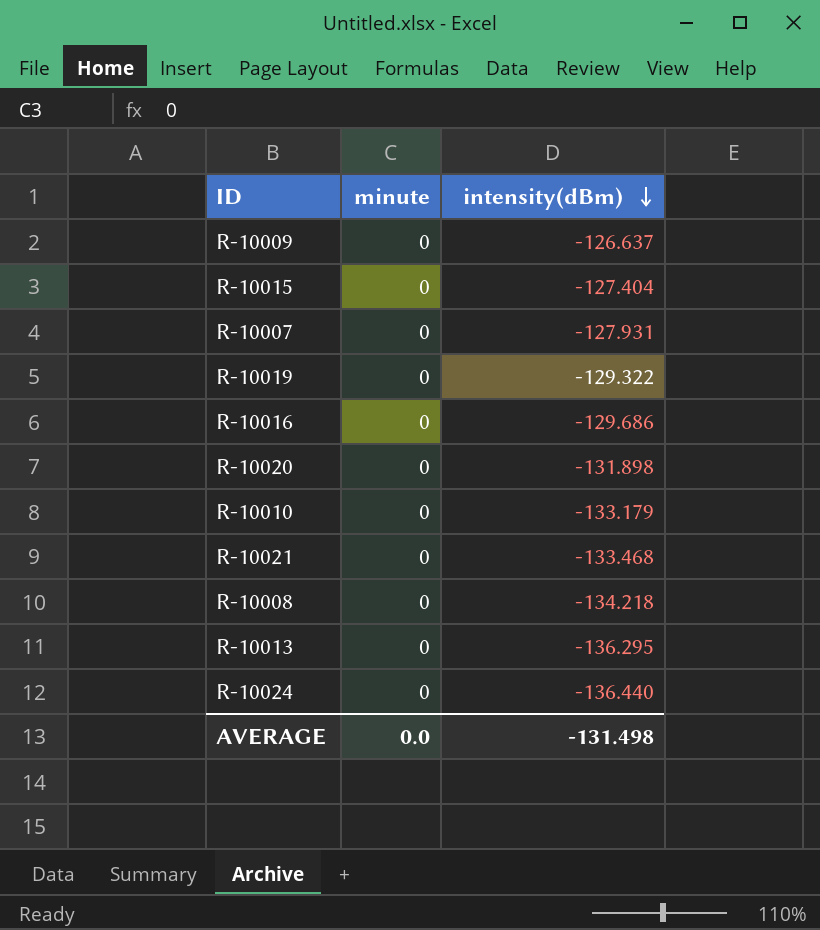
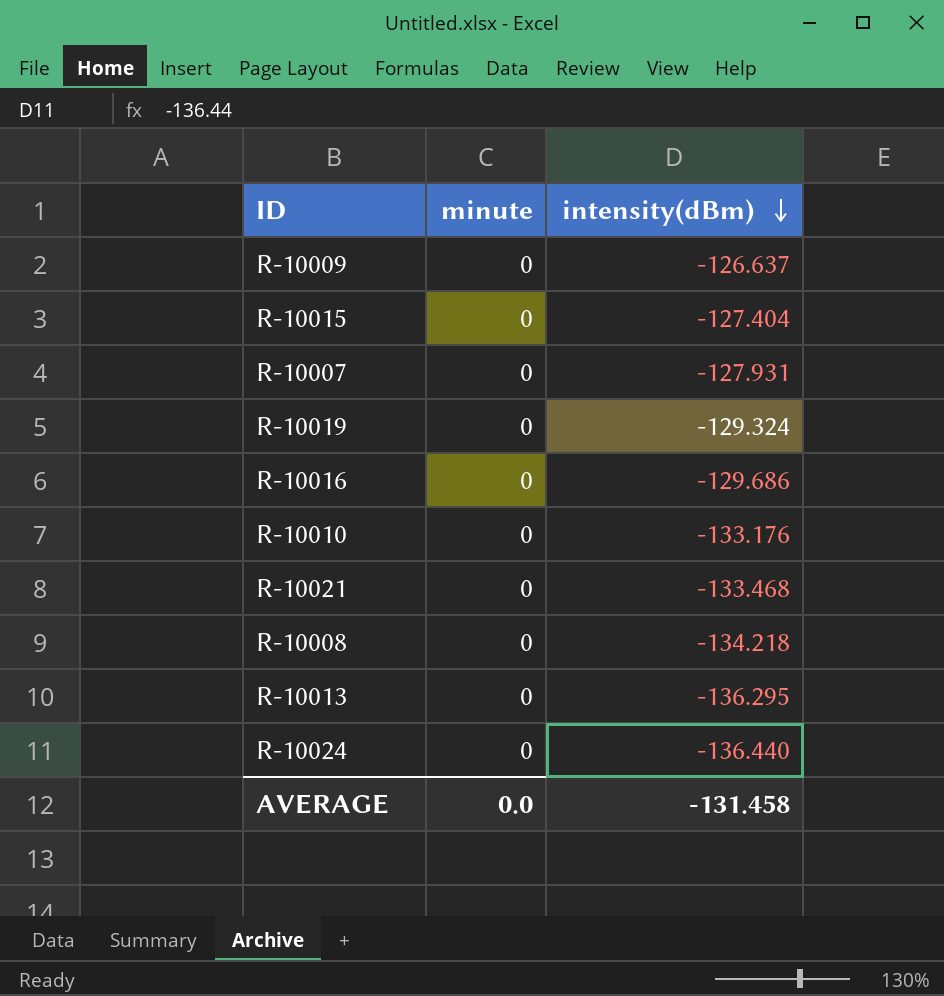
row R-10020: 0 | -131.898 -> none
R-10019 | intensity(dBm): -129.322 -> -129.324
R-10010 | intensity(dBm): -133.179 -> -133.176
AVERAGE | intensity(dBm): -131.498 -> -131.458

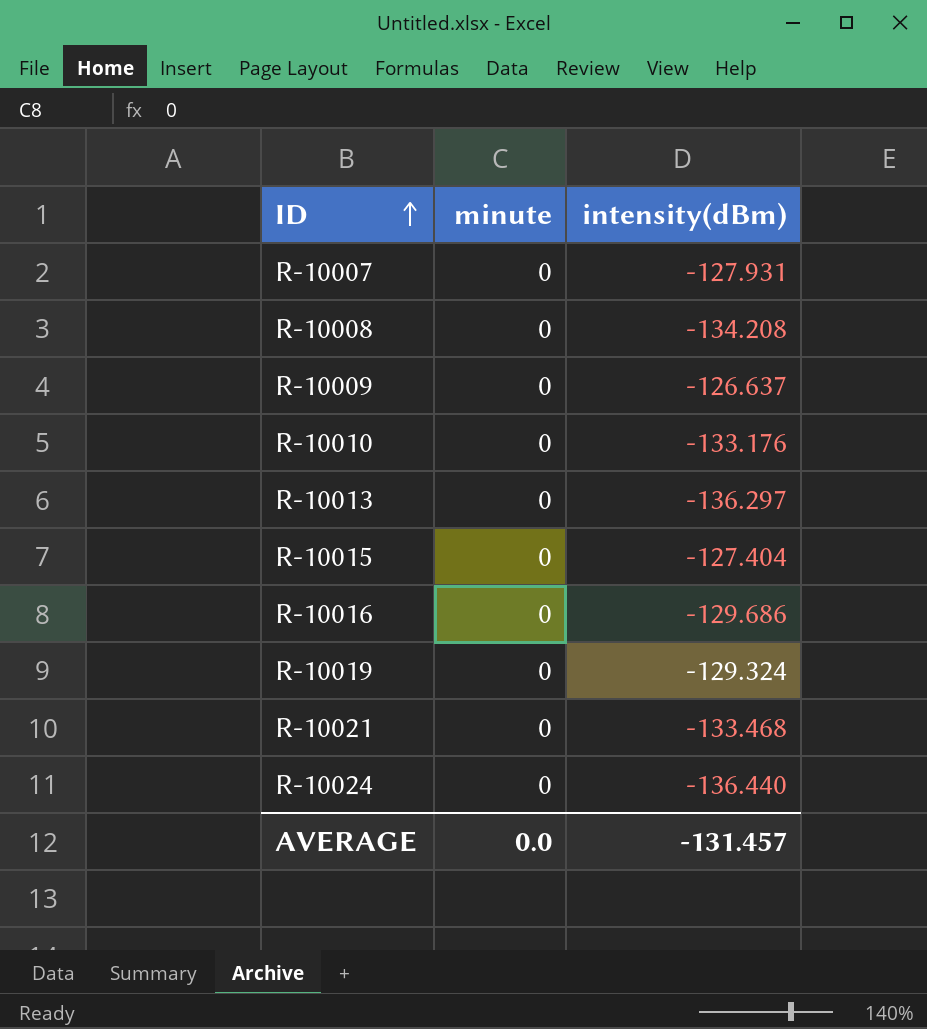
row order: intensity(dBm) descending -> ID ascending
R-10008 | intensity(dBm): -134.218 -> -134.208
R-10013 | intensity(dBm): -136.295 -> -136.297
AVERAGE | intensity(dBm): -131.458 -> -131.457

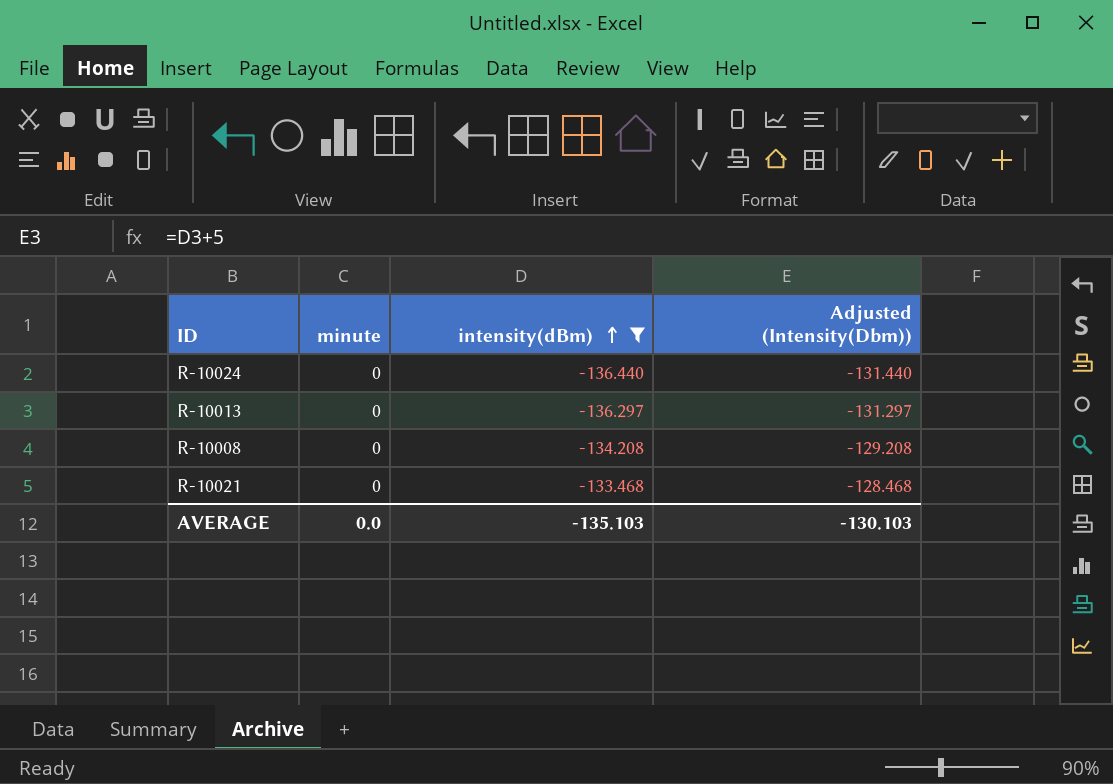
filter: none -> intensity(dBm) <= -133.468
row order: ID ascending -> intensity(dBm) ascending
column Adjusted (Intensity(Dbm)) | formula: none -> [intensity(dBm)] + 5
AVERAGE | intensity(dBm): -131.457 -> -135.103

